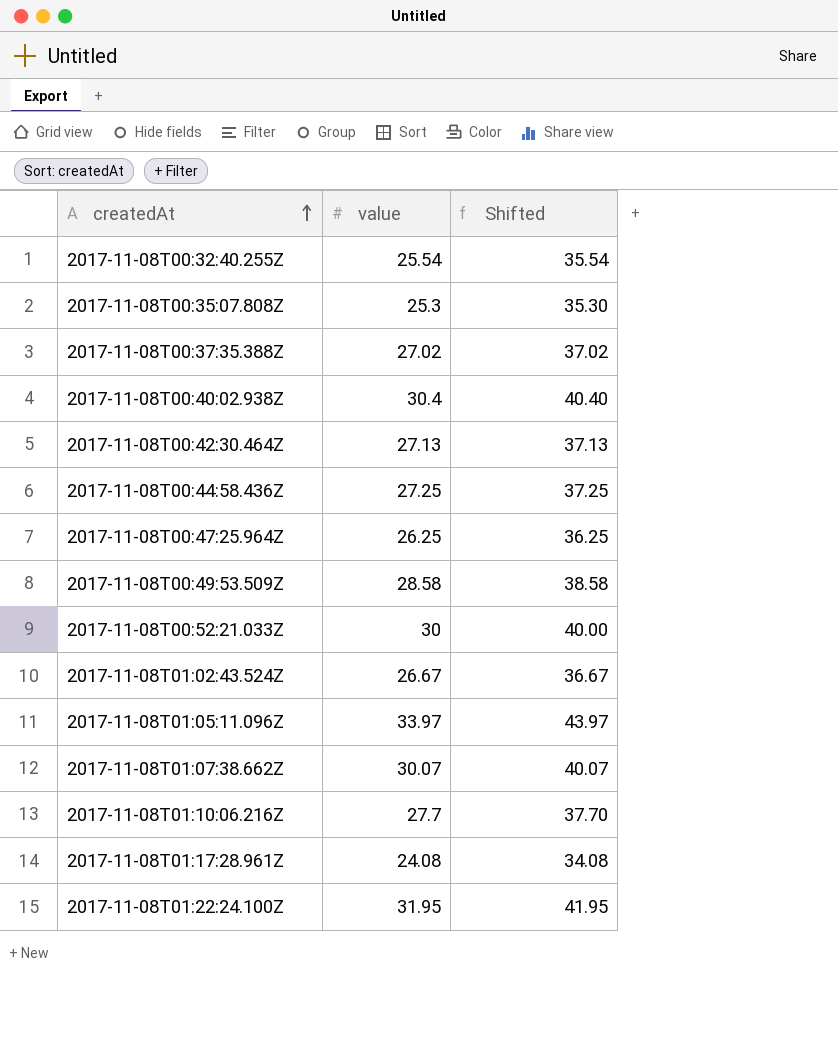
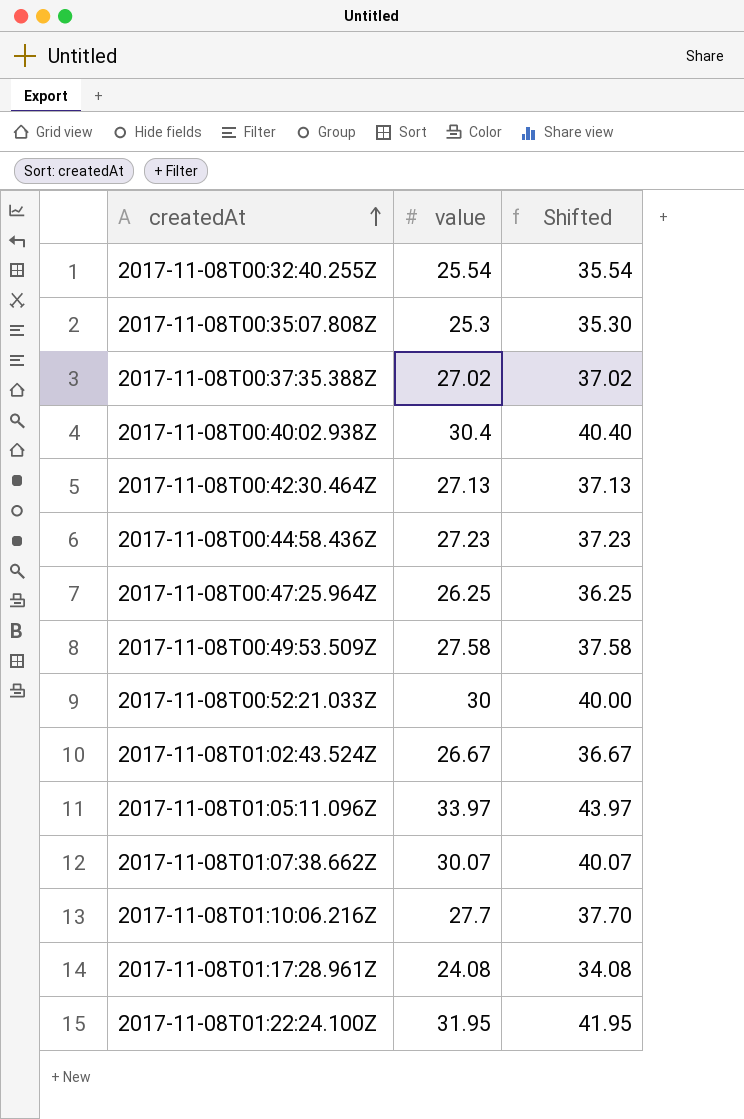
2017-11-08T00:44:58.436Z | value: 27.25 -> 27.23
2017-11-08T00:44:58.436Z | Shifted: 37.25 -> 37.23
2017-11-08T00:49:53.509Z | value: 28.58 -> 27.58
2017-11-08T00:49:53.509Z | Shifted: 38.58 -> 37.58

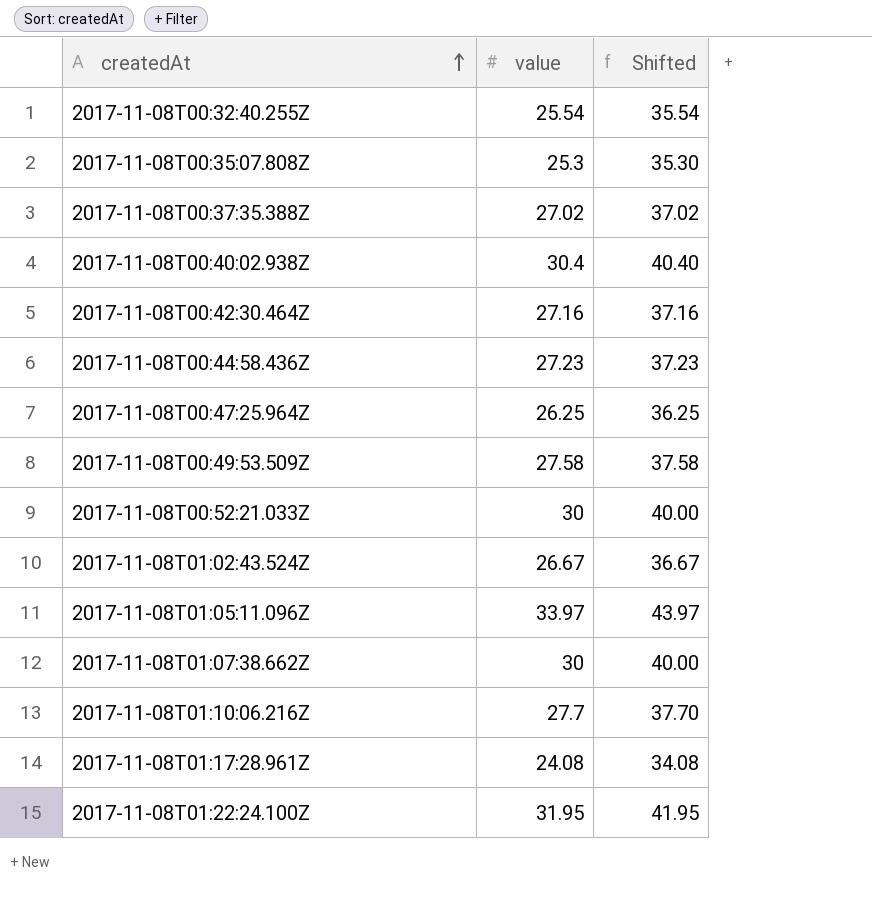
2017-11-08T00:42:30.464Z | value: 27.13 -> 27.16
2017-11-08T00:42:30.464Z | Shifted: 37.13 -> 37.16
2017-11-08T01:07:38.662Z | value: 30.07 -> 30
2017-11-08T01:07:38.662Z | Shifted: 40.07 -> 40.00

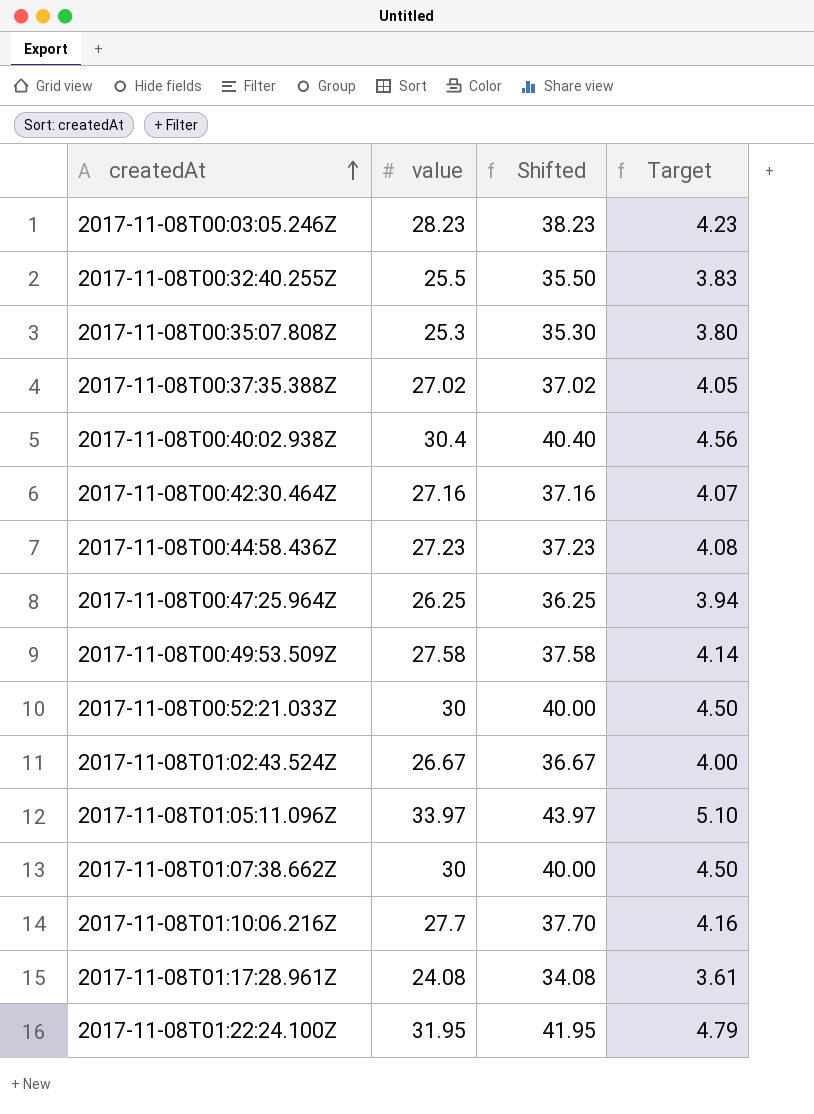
column Target | formula: none -> [value] * 0.15
row 2017-11-08T00:03:05.246Z: none -> 28.23 | 38.23 | 4.23
2017-11-08T00:32:40.255Z | value: 25.54 -> 25.5
2017-11-08T00:32:40.255Z | Shifted: 35.54 -> 35.50

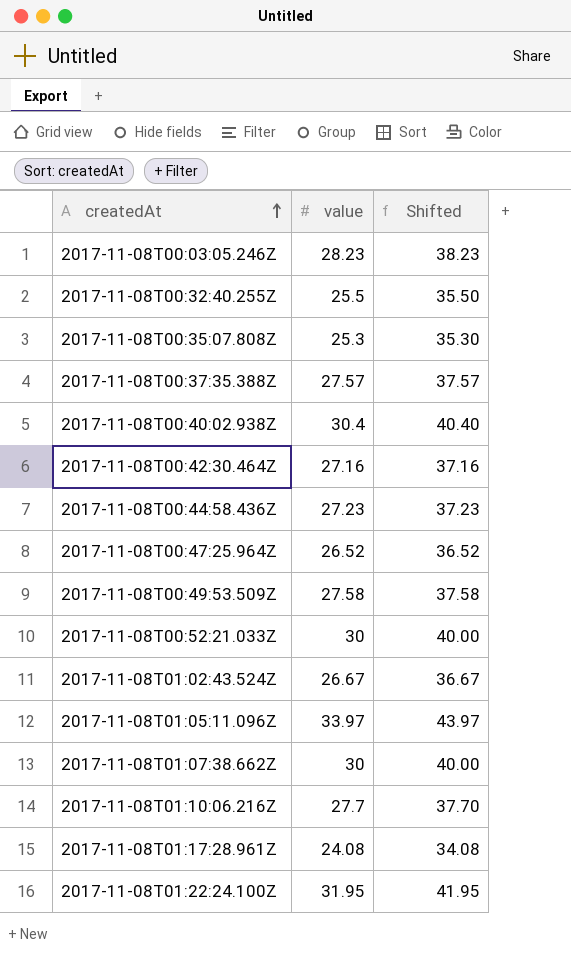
column Target | formula: [value] * 0.15 -> none
2017-11-08T00:37:35.388Z | value: 27.02 -> 27.57
2017-11-08T00:37:35.388Z | Shifted: 37.02 -> 37.57
2017-11-08T00:47:25.964Z | value: 26.25 -> 26.52
2017-11-08T00:47:25.964Z | Shifted: 36.25 -> 36.52

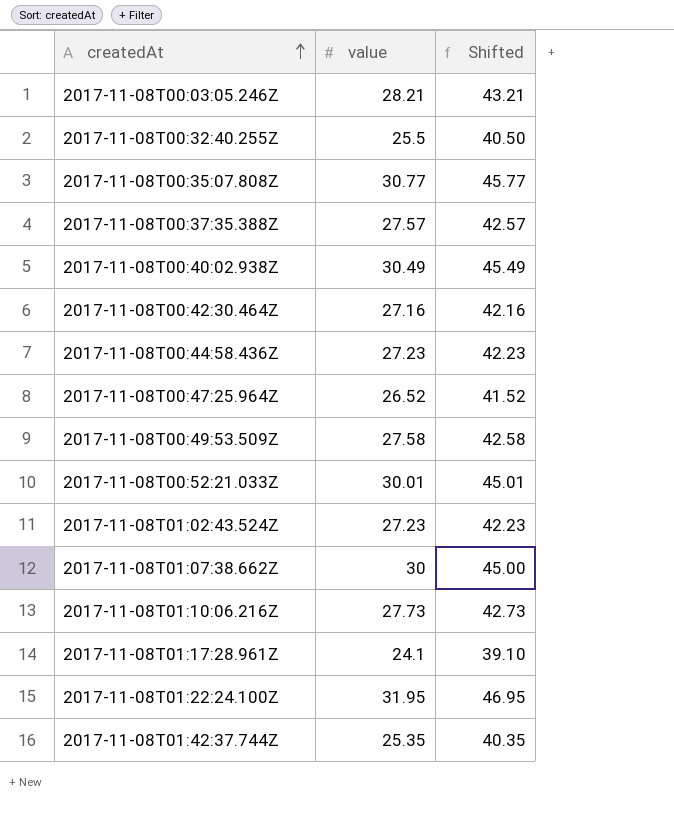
column Shifted | formula: [value] + 10 -> [value] + 15
row 2017-11-08T01:05:11.096Z: 33.97 | 43.97 -> none
2017-11-08T00:03:05.246Z | value: 28.23 -> 28.21
2017-11-08T00:35:07.808Z | value: 25.3 -> 30.77
2017-11-08T00:40:02.938Z | value: 30.4 -> 30.49
2017-11-08T00:52:21.033Z | value: 30 -> 30.01
2017-11-08T01:02:43.524Z | value: 26.67 -> 27.23
2017-11-08T01:10:06.216Z | value: 27.7 -> 27.73
2017-11-08T01:17:28.961Z | value: 24.08 -> 24.1
row 2017-11-08T01:42:37.744Z: none -> 25.35 | 40.35

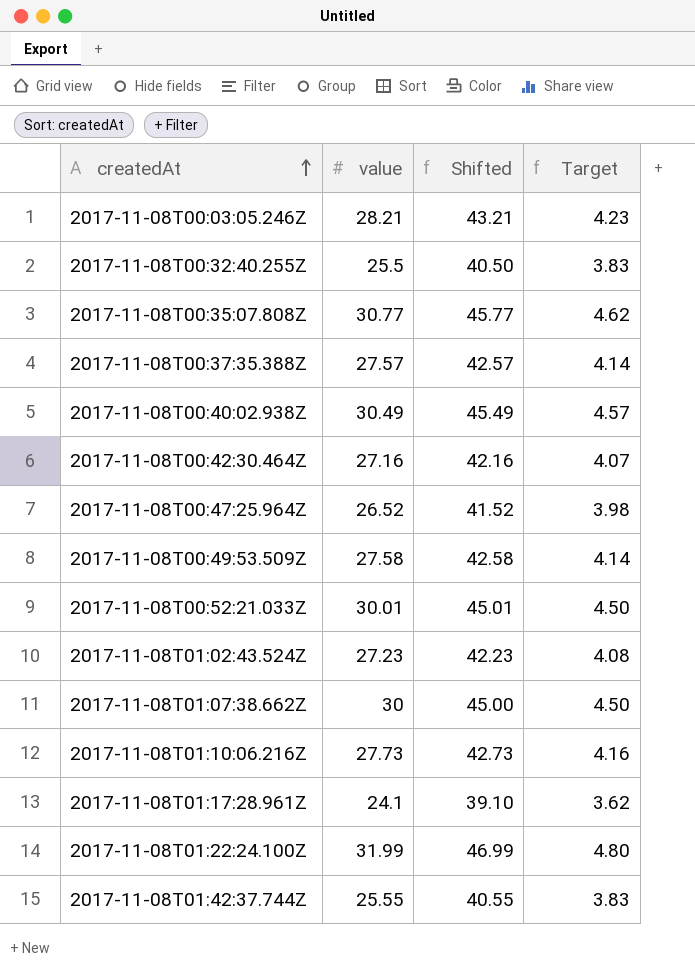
column Target | formula: none -> [value] * 0.15
row 2017-11-08T00:44:58.436Z: 27.23 | 42.23 -> none
2017-11-08T01:22:24.100Z | value: 31.95 -> 31.99
2017-11-08T01:22:24.100Z | Shifted: 46.95 -> 46.99
2017-11-08T01:42:37.744Z | value: 25.35 -> 25.55
2017-11-08T01:42:37.744Z | Shifted: 40.35 -> 40.55

